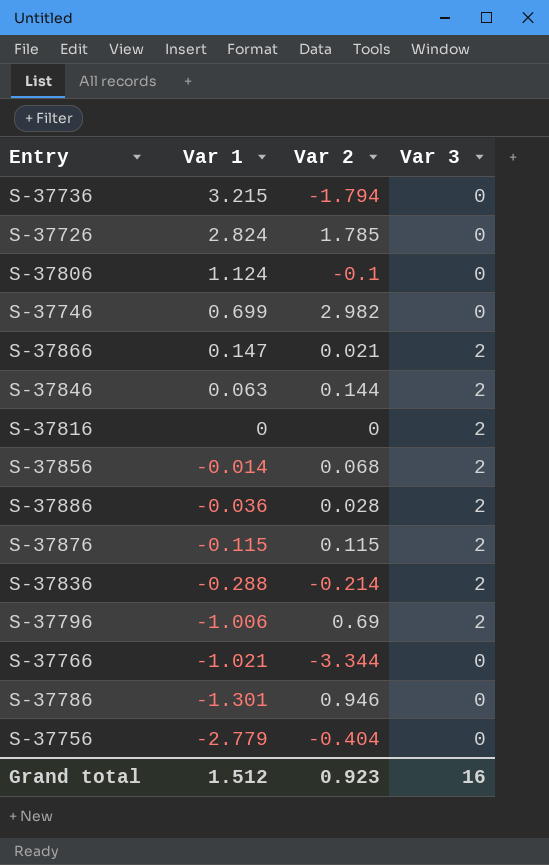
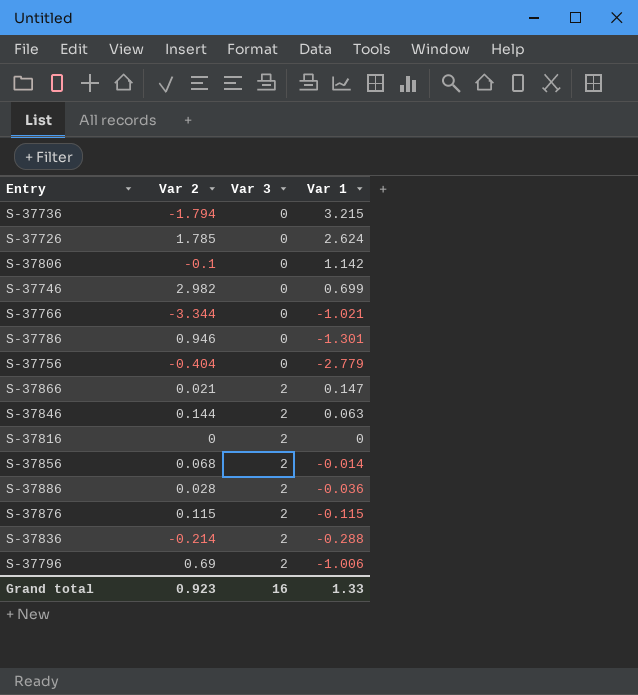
row order: Var 1 descending -> Var 3 ascending
column Var 1 | position: 2 -> 4
S-37726 | Var 1: 2.824 -> 2.624
S-37806 | Var 1: 1.124 -> 1.142
Grand total | Var 1: 1.512 -> 1.33

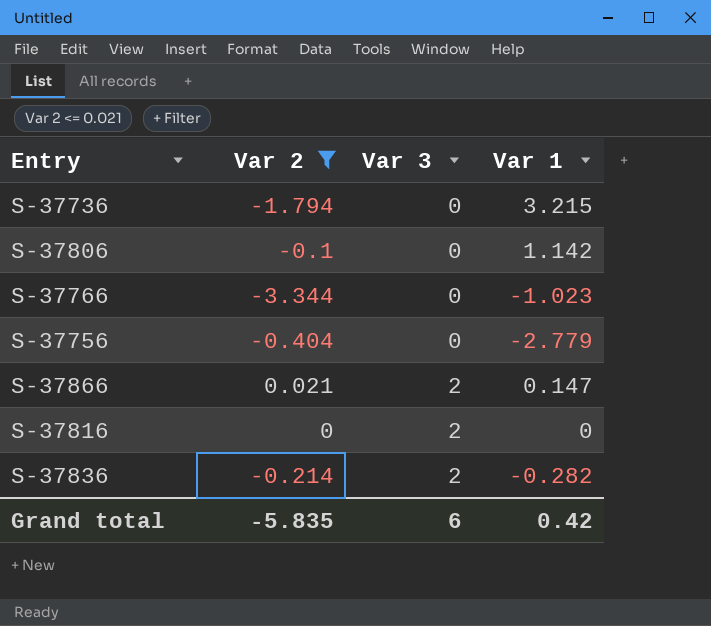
filter: none -> Var 2 <= 0.021
S-37766 | Var 1: -1.021 -> -1.023
S-37836 | Var 1: -0.288 -> -0.282
Grand total | Var 2: 0.923 -> -5.835
Grand total | Var 3: 16 -> 6
Grand total | Var 1: 1.33 -> 0.42

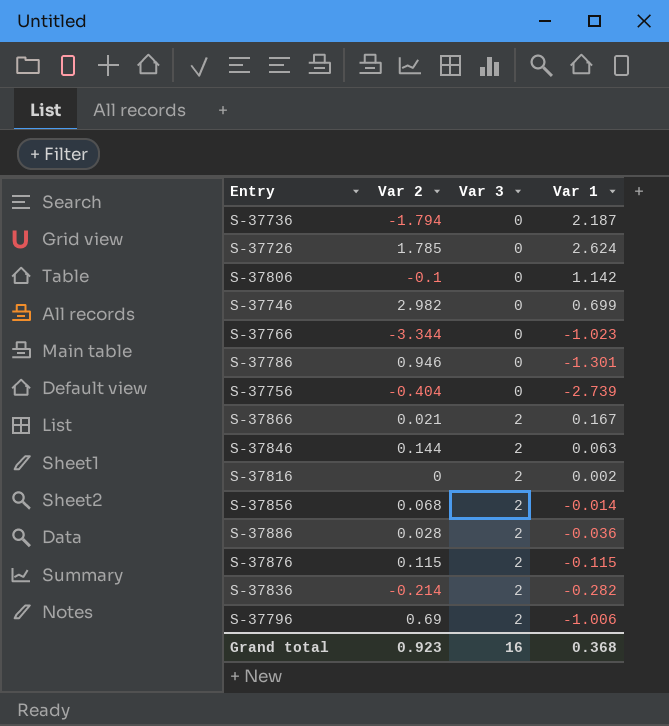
filter: Var 2 <= 0.021 -> none
S-37736 | Var 1: 3.215 -> 2.187
S-37756 | Var 1: -2.779 -> -2.739
S-37866 | Var 1: 0.147 -> 0.167
S-37816 | Var 1: 0 -> 0.002
Grand total | Var 2: -5.835 -> 0.923
Grand total | Var 3: 6 -> 16
Grand total | Var 1: 0.42 -> 0.368

